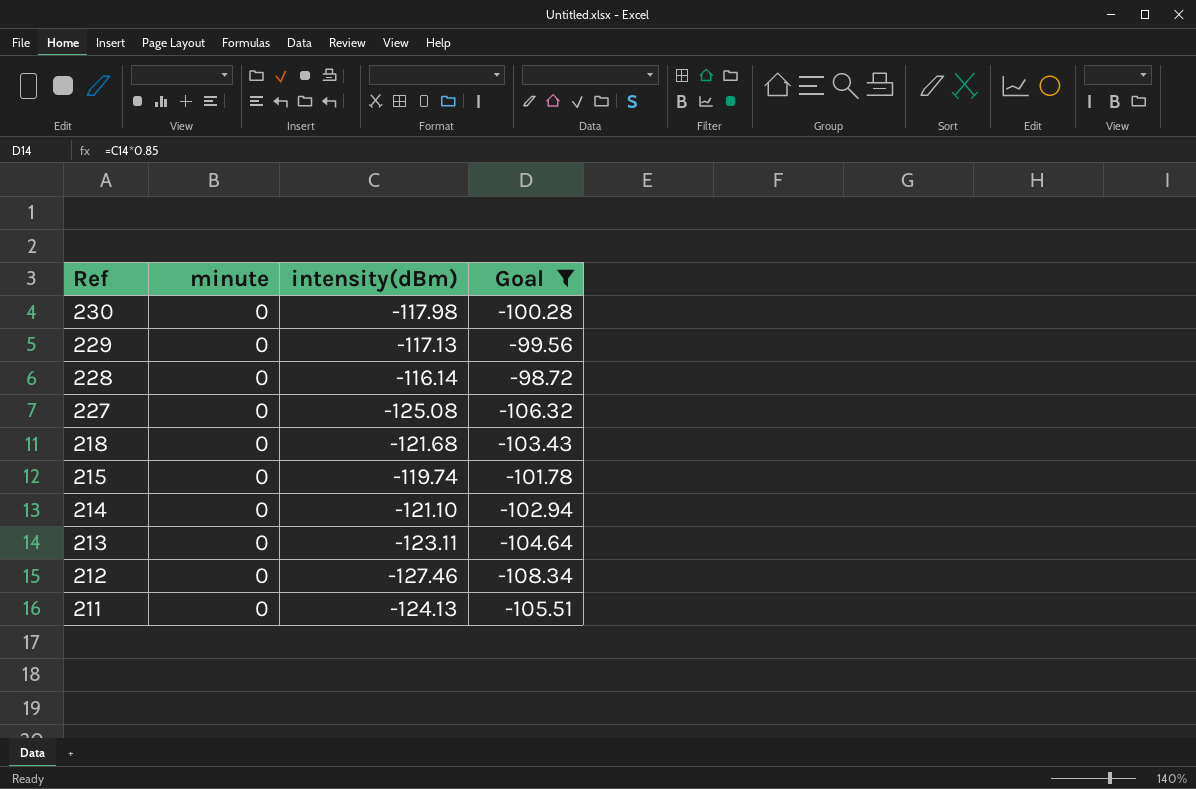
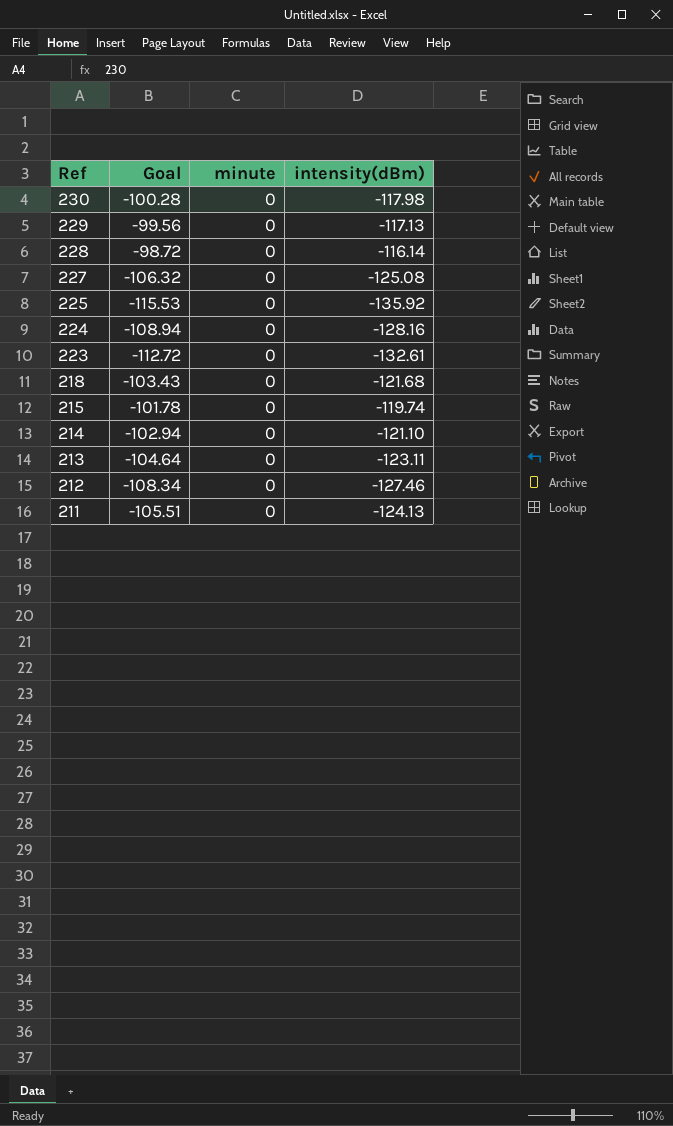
filter: Goal >= -108.34 -> none
column Goal | position: 4 -> 2

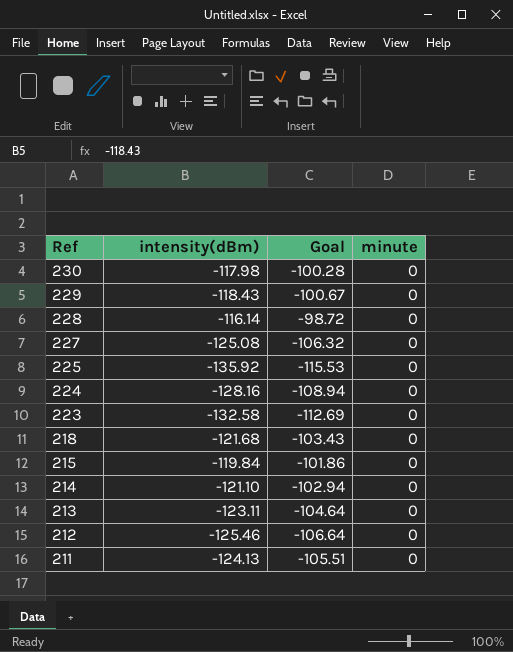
column intensity(dBm) | position: 4 -> 2
229 | intensity(dBm): -117.13 -> -118.43
229 | Goal: -99.56 -> -100.67
223 | intensity(dBm): -132.61 -> -132.58
223 | Goal: -112.72 -> -112.69
215 | intensity(dBm): -119.74 -> -119.84
215 | Goal: -101.78 -> -101.86
212 | intensity(dBm): -127.46 -> -125.46
212 | Goal: -108.34 -> -106.64

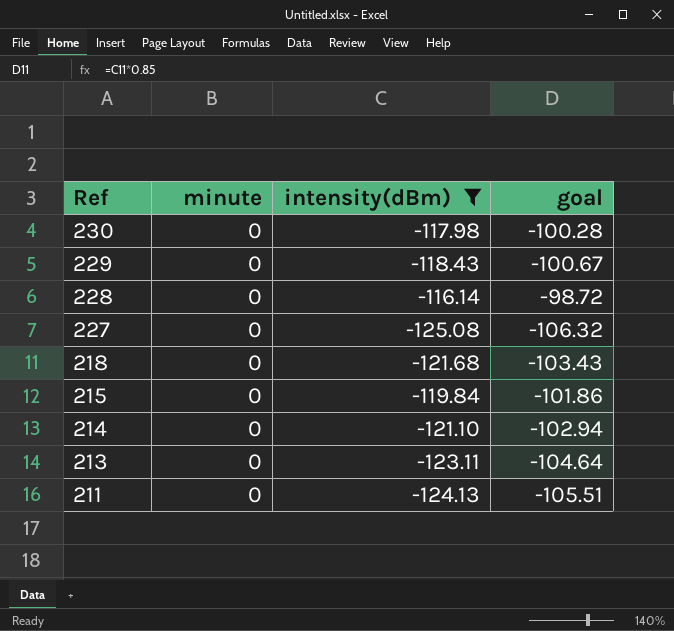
filter: none -> intensity(dBm) >= -125.08
column minute | position: 4 -> 2
column name: Goal -> goal

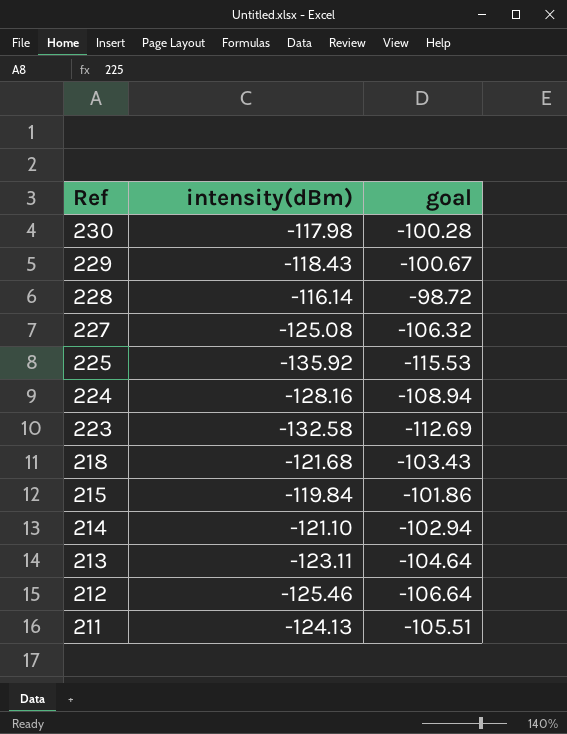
filter: intensity(dBm) >= -125.08 -> none
column minute | position: 2 -> none

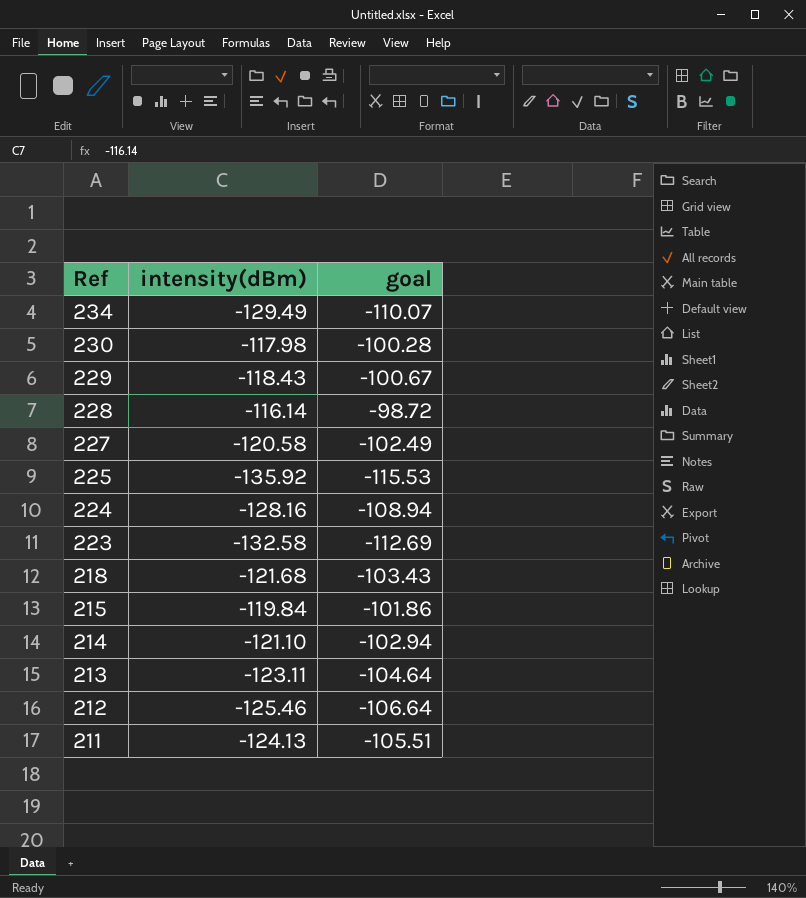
row 234: none -> -129.49 | -110.07
227 | intensity(dBm): -125.08 -> -120.58
227 | goal: -106.32 -> -102.49

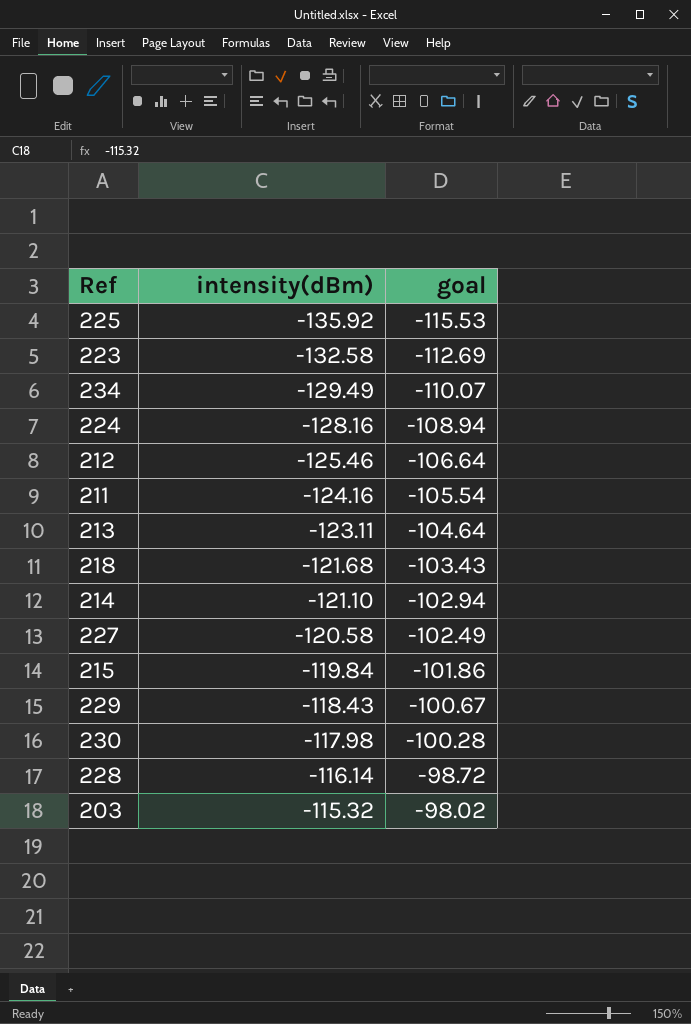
row order: Ref descending -> intensity(dBm) ascending
211 | intensity(dBm): -124.13 -> -124.16
211 | goal: -105.51 -> -105.54
row 203: none -> -115.32 | -98.02

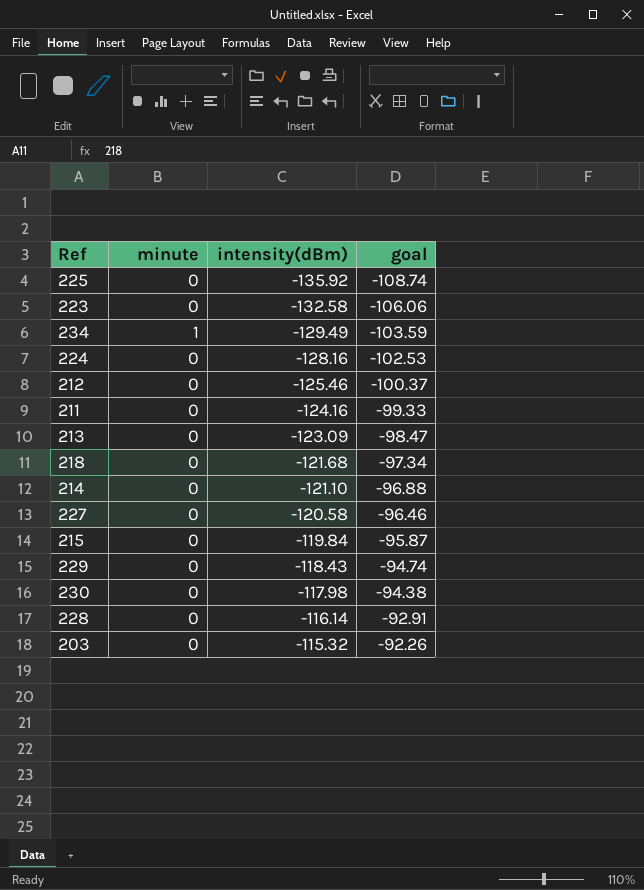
column minute | position: none -> 2
column goal | formula: [intensity(dBm)] * 0.85 -> [intensity(dBm)] * 0.8
213 | intensity(dBm): -123.11 -> -123.09

